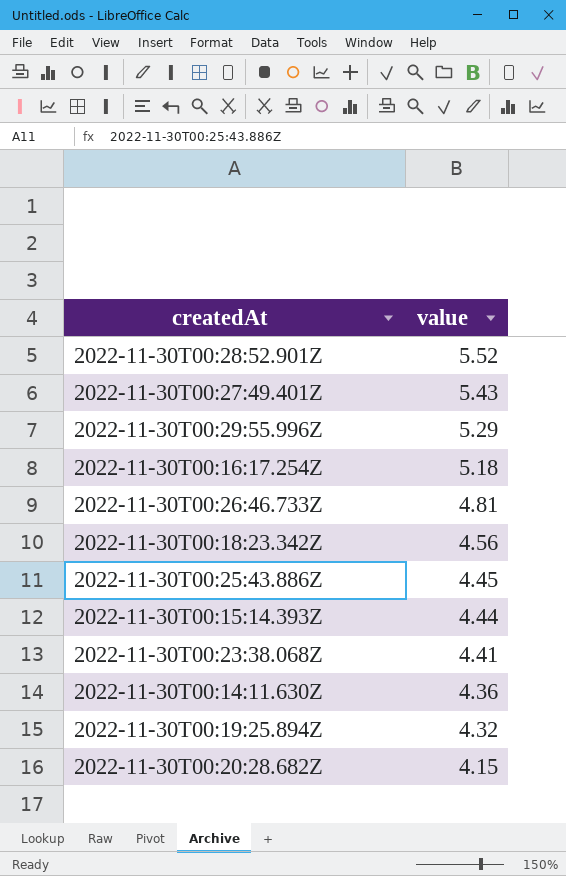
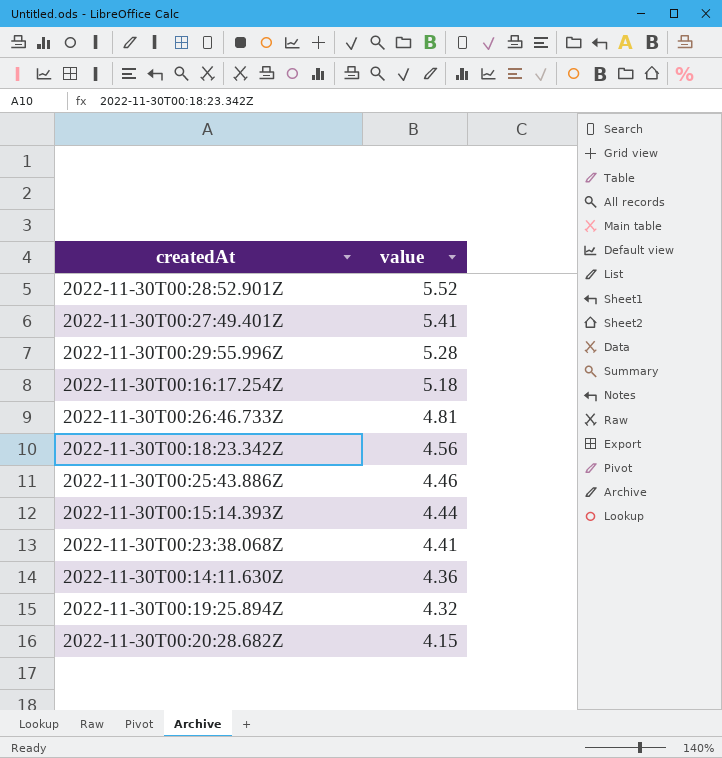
2022-11-30T00:27:49.401Z | value: 5.43 -> 5.41
2022-11-30T00:29:55.996Z | value: 5.29 -> 5.28
2022-11-30T00:25:43.886Z | value: 4.45 -> 4.46

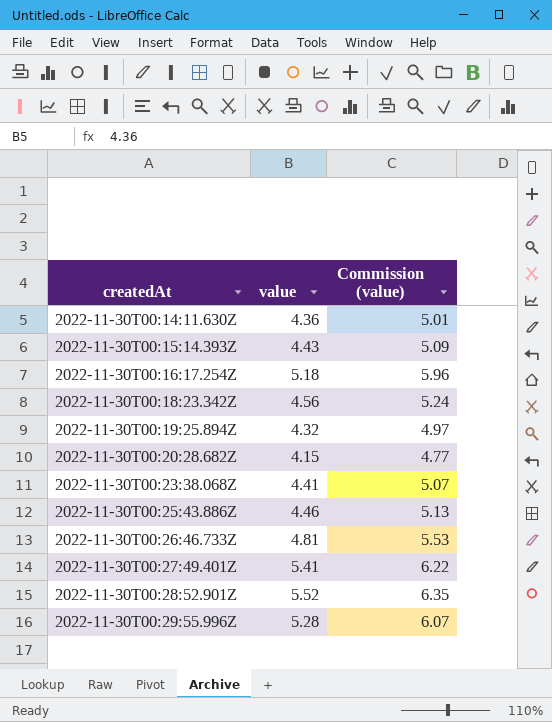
row order: value descending -> createdAt ascending
column Commission (value) | formula: none -> [value] * 1.15
2022-11-30T00:15:14.393Z | value: 4.44 -> 4.43

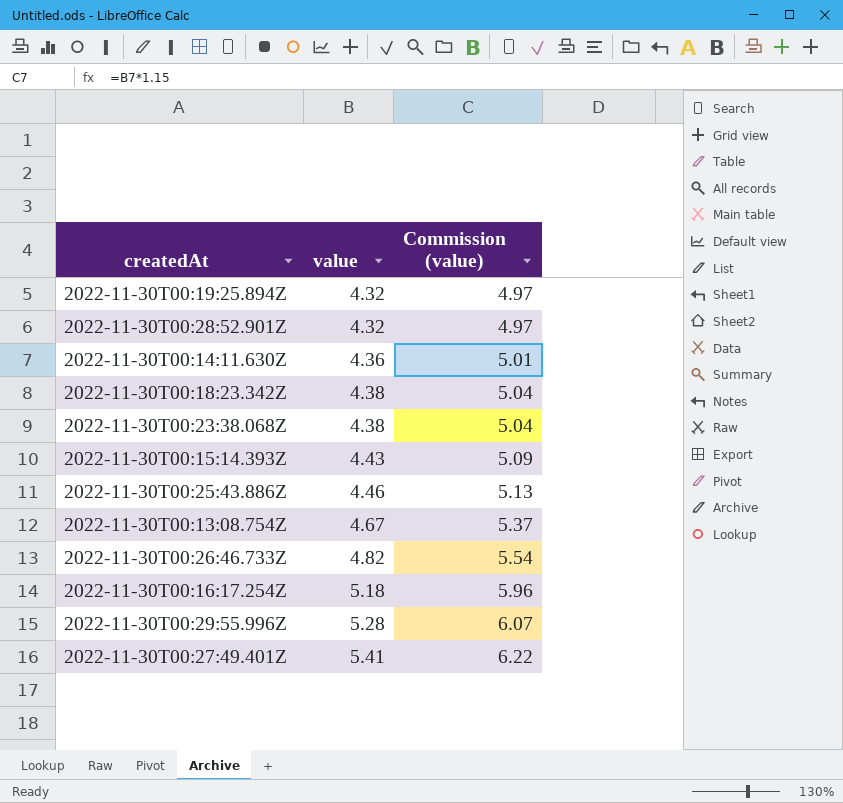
row order: createdAt ascending -> value ascending
row 2022-11-30T00:20:28.682Z: 4.15 | 4.77 -> none
2022-11-30T00:28:52.901Z | value: 5.52 -> 4.32
2022-11-30T00:28:52.901Z | Commission (value): 6.35 -> 4.97
2022-11-30T00:18:23.342Z | value: 4.56 -> 4.38
2022-11-30T00:18:23.342Z | Commission (value): 5.24 -> 5.04
2022-11-30T00:23:38.068Z | value: 4.41 -> 4.38
2022-11-30T00:23:38.068Z | Commission (value): 5.07 -> 5.04
row 2022-11-30T00:13:08.754Z: none -> 4.67 | 5.37
2022-11-30T00:26:46.733Z | value: 4.81 -> 4.82
2022-11-30T00:26:46.733Z | Commission (value): 5.53 -> 5.54

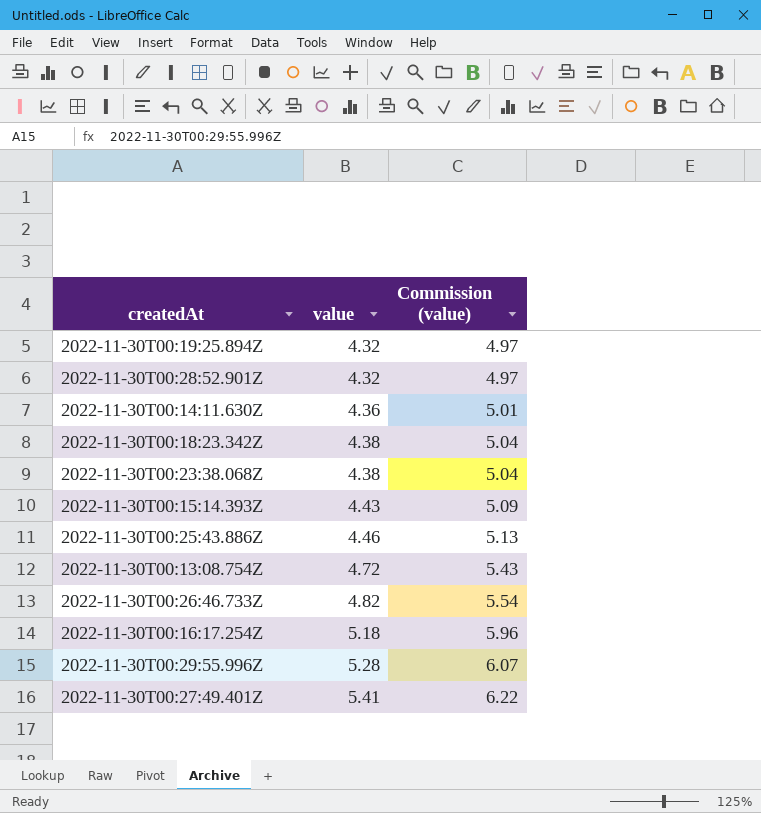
2022-11-30T00:13:08.754Z | value: 4.67 -> 4.72
2022-11-30T00:13:08.754Z | Commission (value): 5.37 -> 5.43

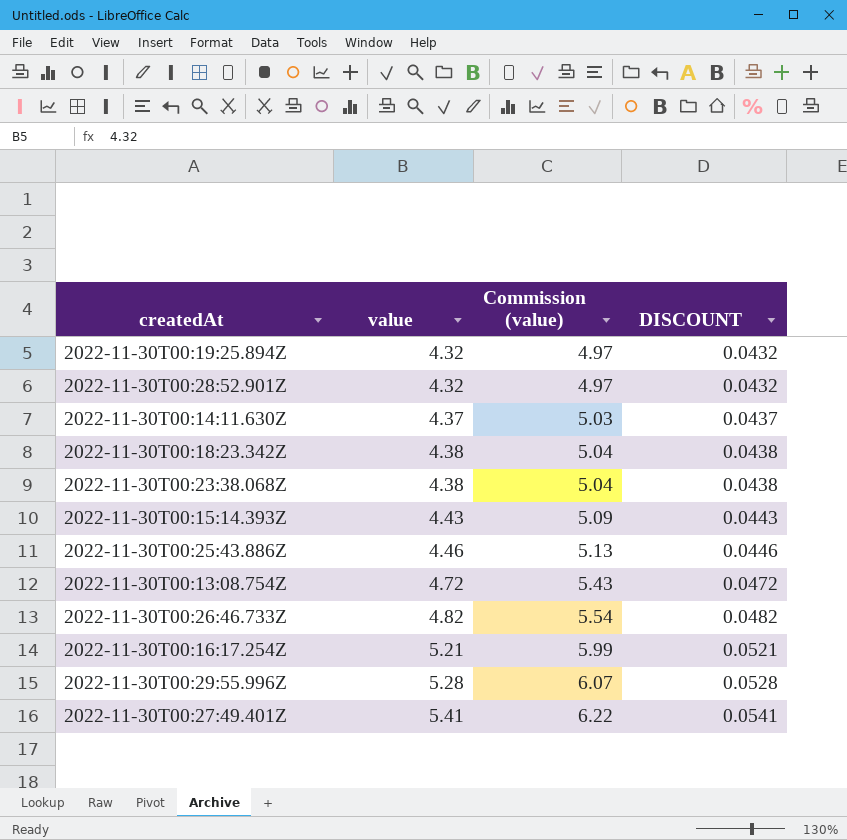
column DISCOUNT | formula: none -> [value] * 0.01
2022-11-30T00:14:11.630Z | value: 4.36 -> 4.37
2022-11-30T00:14:11.630Z | Commission (value): 5.01 -> 5.03
2022-11-30T00:16:17.254Z | value: 5.18 -> 5.21
2022-11-30T00:16:17.254Z | Commission (value): 5.96 -> 5.99

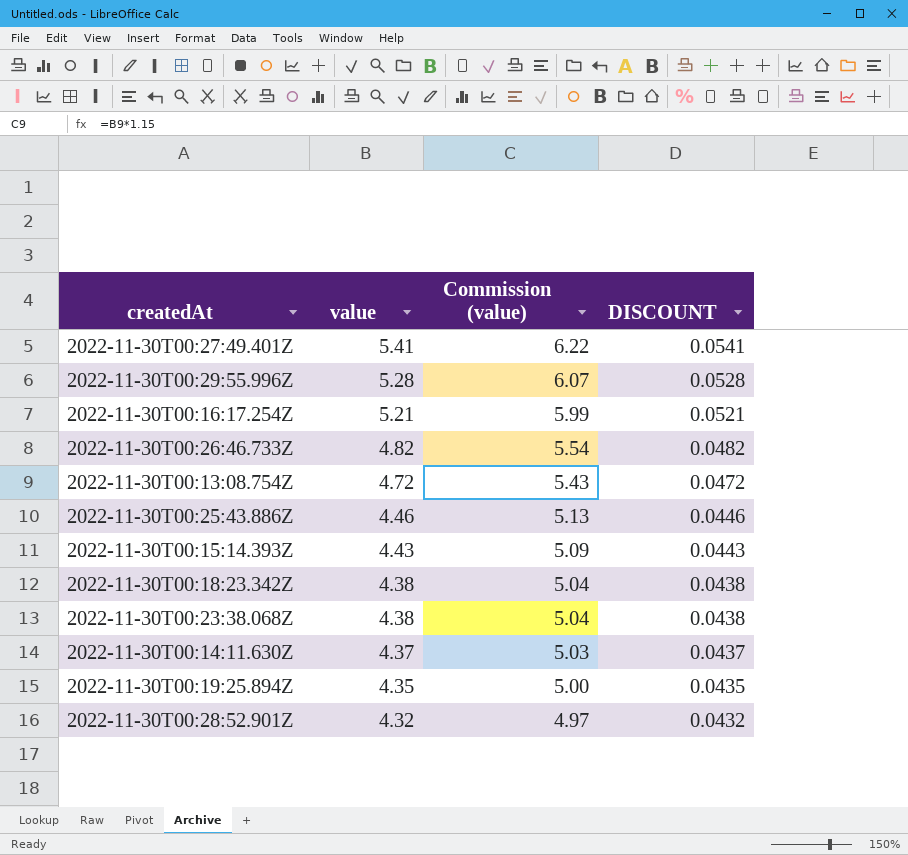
row order: value ascending -> value descending
2022-11-30T00:19:25.894Z | value: 4.32 -> 4.35
2022-11-30T00:19:25.894Z | Commission (value): 4.97 -> 5.00
2022-11-30T00:19:25.894Z | DISCOUNT: 0.0432 -> 0.0435

